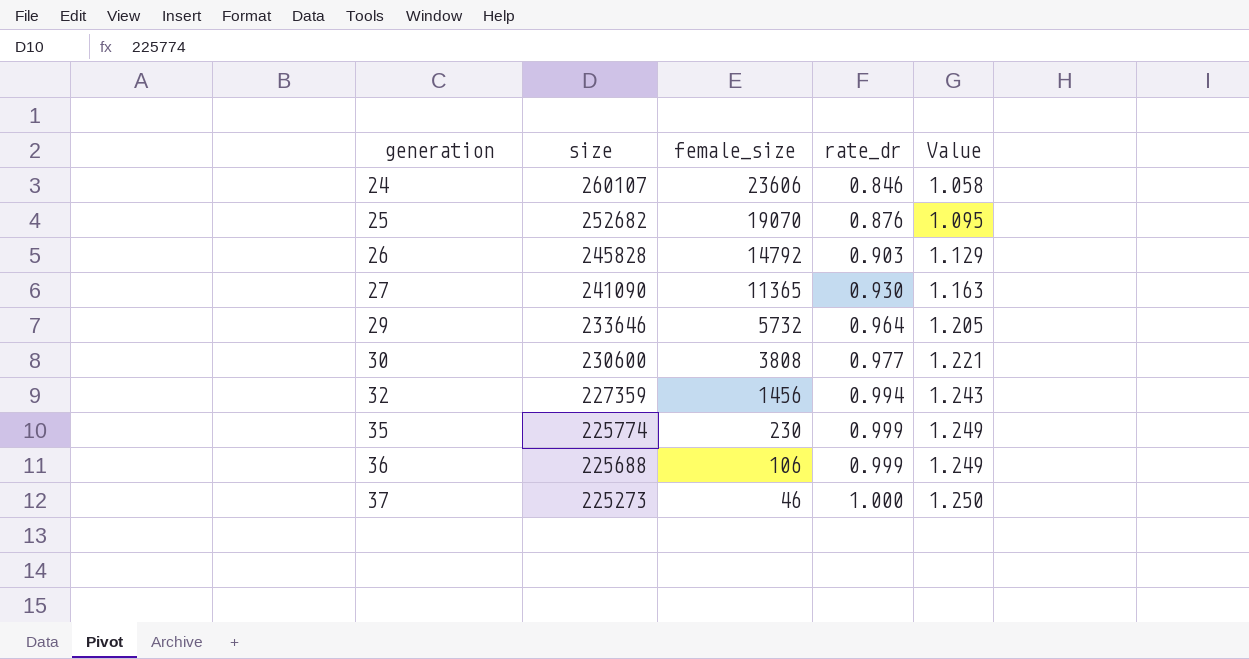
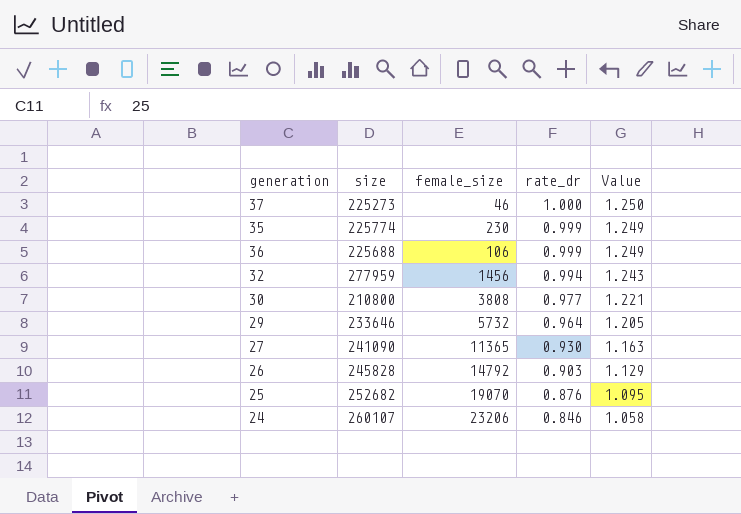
row order: generation ascending -> rate_dr descending
32 | size: 227359 -> 277959
30 | size: 230600 -> 210800
24 | female_size: 23606 -> 23206

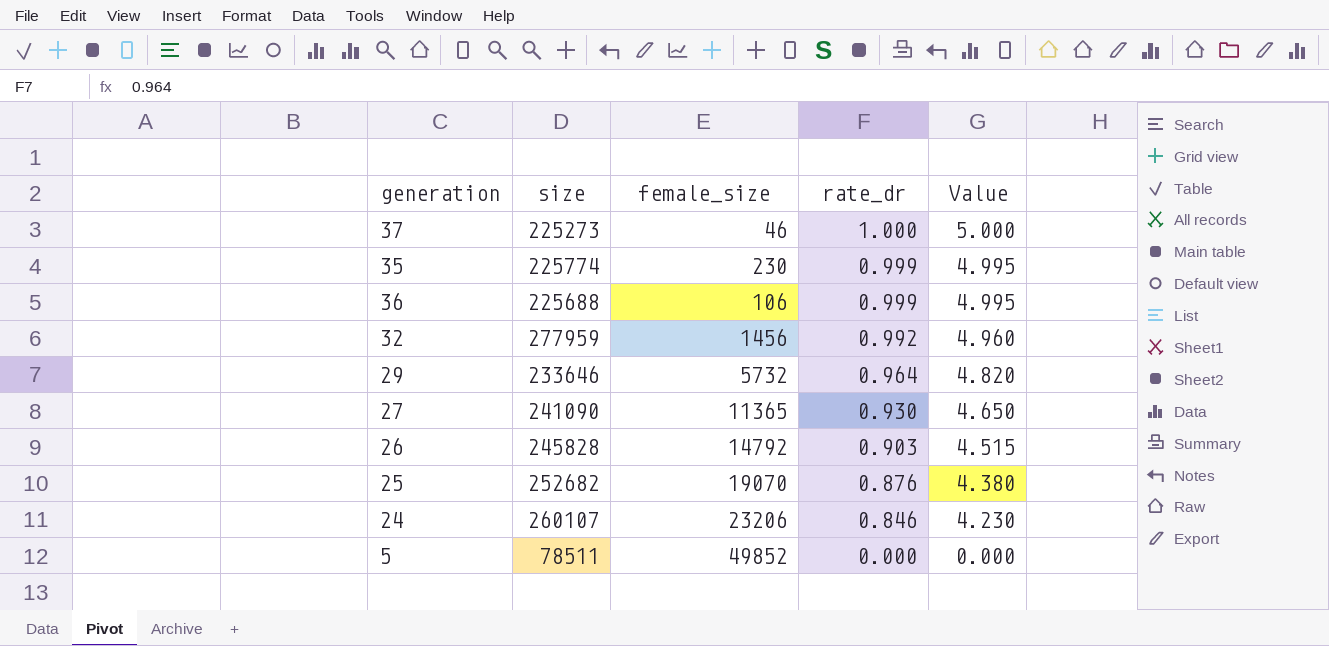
column Value | formula: [rate_dr] * 1.25 -> [rate_dr] * 5
row 30: 210800 | 3808 | 0.977 | 1.221 -> none
32 | rate_dr: 0.994 -> 0.992
row 5: none -> 78511 | 49852 | 0.000 | 0.000

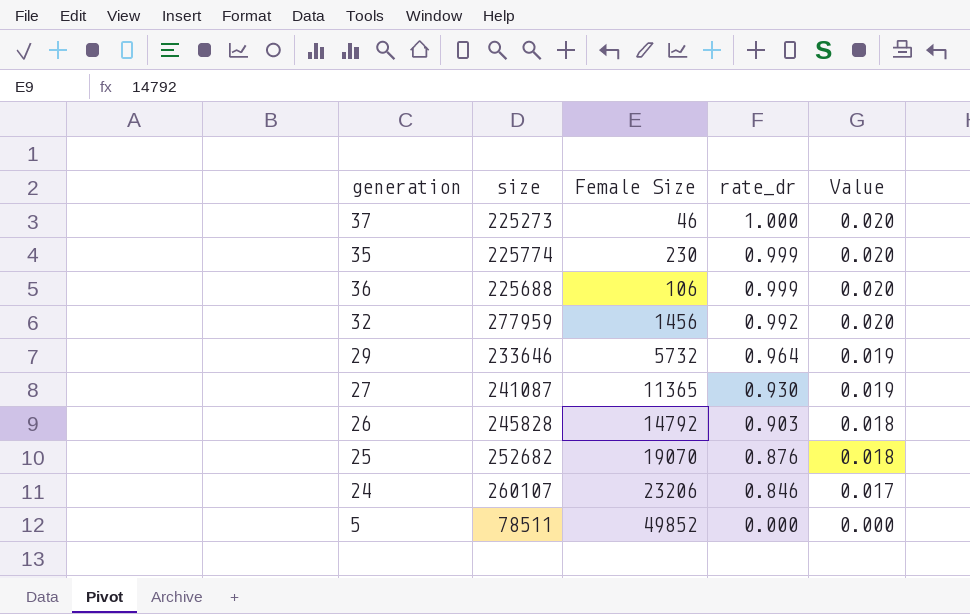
column name: female_size -> Female Size
column Value | formula: [rate_dr] * 5 -> [rate_dr] * 0.02
27 | size: 241090 -> 241087

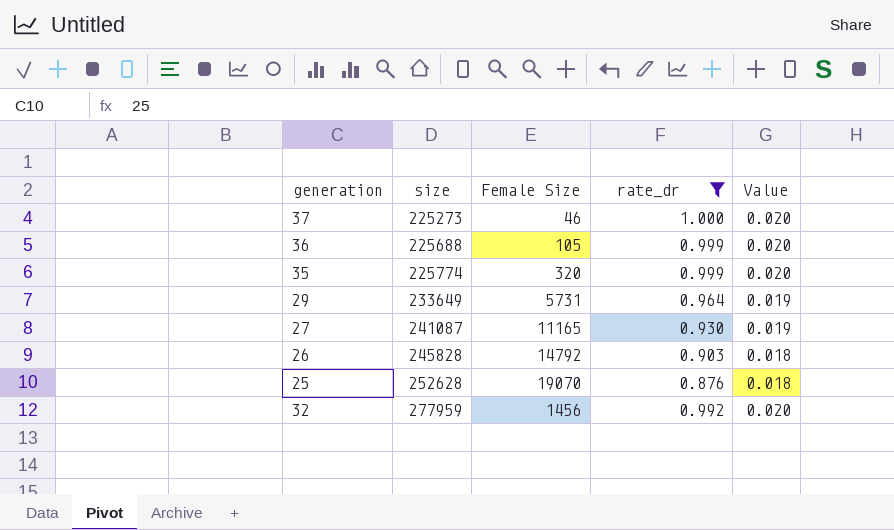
filter: none -> rate_dr >= 0.876
row order: rate_dr descending -> size ascending
36 | Female Size: 106 -> 105
35 | Female Size: 230 -> 320
29 | size: 233646 -> 233649
29 | Female Size: 5732 -> 5731
27 | Female Size: 11365 -> 11165
25 | size: 252682 -> 252628

